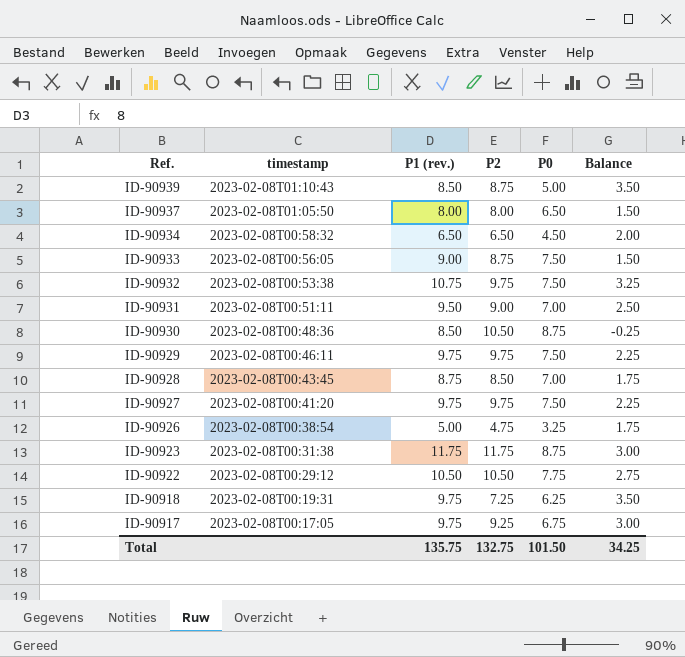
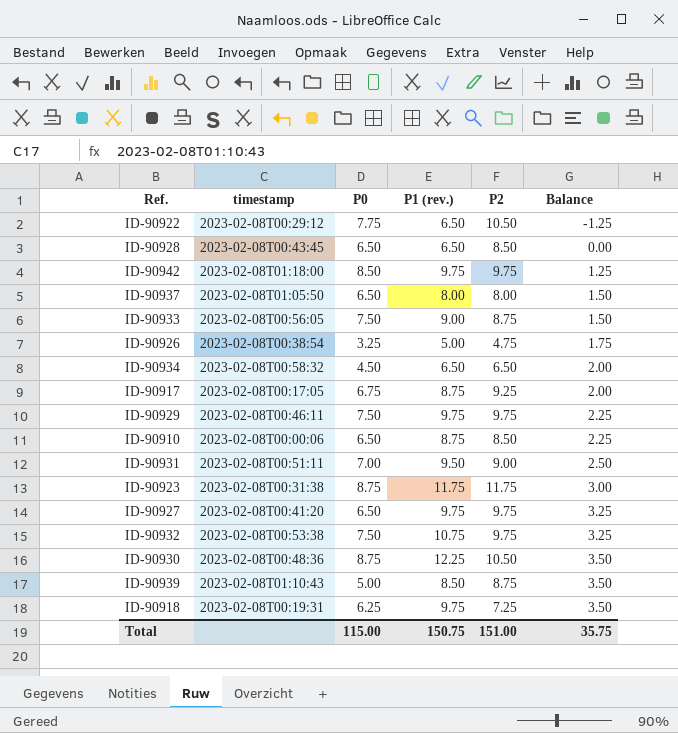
row order: Ref. descending -> Balance ascending
column P0 | position: 5 -> 3
ID-90922 | P1 (rev.): 10.50 -> 6.50
ID-90922 | Balance: 2.75 -> -1.25
ID-90928 | P0: 7.00 -> 6.50
ID-90928 | P1 (rev.): 8.75 -> 6.50
ID-90928 | Balance: 1.75 -> 0.00
row ID-90942: none -> 2023-02-08T01:18:00 | 8.50 | 9.75 | 9.75 | 1.25
ID-90917 | P1 (rev.): 9.75 -> 8.75
ID-90917 | Balance: 3.00 -> 2.00
row ID-90910: none -> 2023-02-08T00:00:06 | 6.50 | 8.75 | 8.50 | 2.25
ID-90927 | P0: 7.50 -> 6.50
ID-90927 | Balance: 2.25 -> 3.25
ID-90930 | P1 (rev.): 8.50 -> 12.25
ID-90930 | Balance: -0.25 -> 3.50
Total | P0: 101.50 -> 115.00
Total | P1 (rev.): 135.75 -> 150.75
Total | P2: 132.75 -> 151.00
Total | Balance: 34.25 -> 35.75

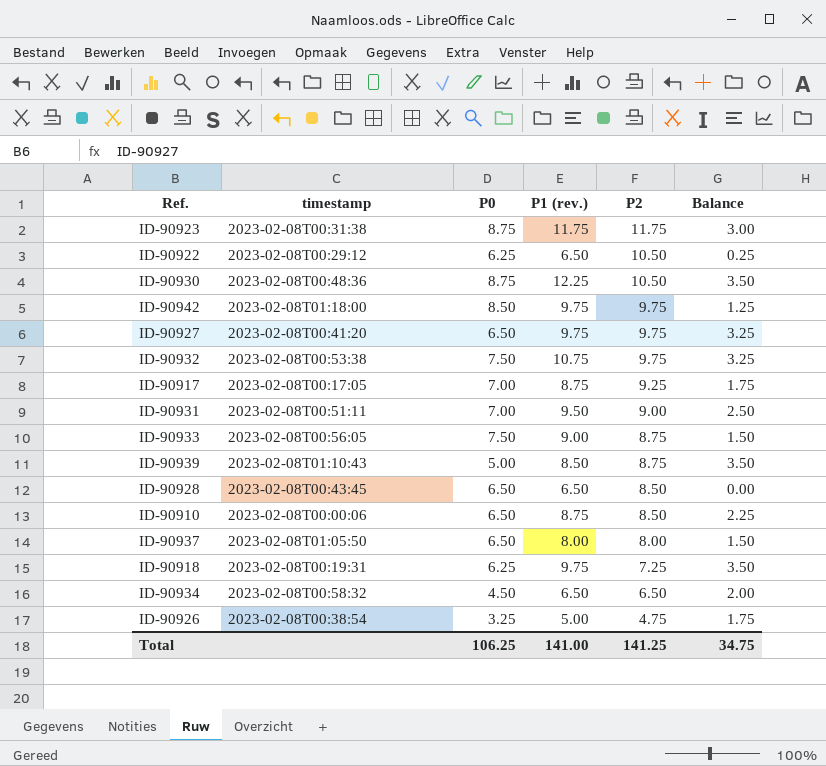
row order: Balance ascending -> P2 descending
row ID-90929: 2023-02-08T00:46:11 | 7.50 | 9.75 | 9.75 | 2.25 -> none
ID-90922 | P0: 7.75 -> 6.25
ID-90922 | Balance: -1.25 -> 0.25
ID-90917 | P0: 6.75 -> 7.00
ID-90917 | Balance: 2.00 -> 1.75
Total | P0: 115.00 -> 106.25
Total | P1 (rev.): 150.75 -> 141.00
Total | P2: 151.00 -> 141.25
Total | Balance: 35.75 -> 34.75

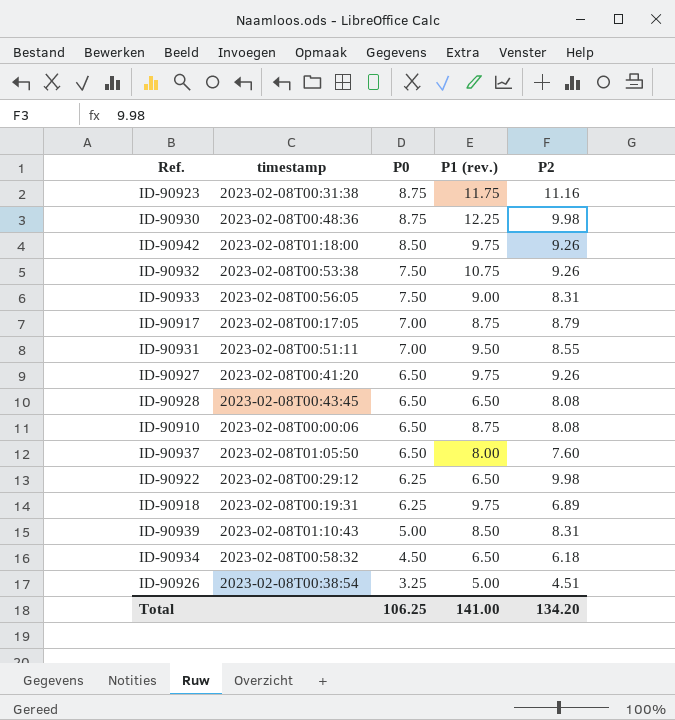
row order: P2 descending -> P0 descending
column Balance | formula: [P1 (rev.)] - [P0] -> none
ID-90923 | P2: 11.75 -> 11.16
ID-90930 | P2: 10.50 -> 9.98
ID-90942 | P2: 9.75 -> 9.26
ID-90932 | P2: 9.75 -> 9.26
ID-90933 | P2: 8.75 -> 8.31
ID-90917 | P2: 9.25 -> 8.79
ID-90931 | P2: 9.00 -> 8.55
ID-90927 | P2: 9.75 -> 9.26
ID-90928 | P2: 8.50 -> 8.08
ID-90910 | P2: 8.50 -> 8.08
ID-90937 | P2: 8.00 -> 7.60
ID-90922 | P2: 10.50 -> 9.98
ID-90918 | P2: 7.25 -> 6.89
ID-90939 | P2: 8.75 -> 8.31
ID-90934 | P2: 6.50 -> 6.18
ID-90926 | P2: 4.75 -> 4.51
Total | P2: 141.25 -> 134.20

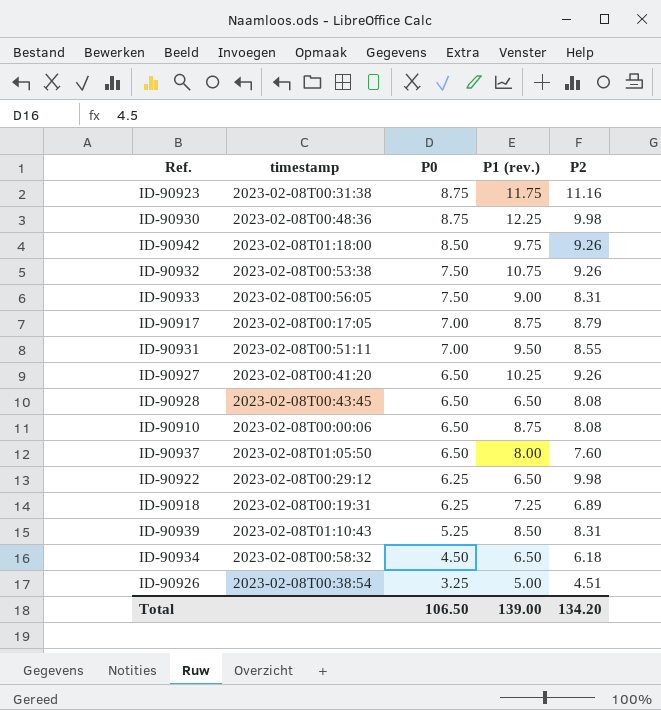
ID-90927 | P1 (rev.): 9.75 -> 10.25
ID-90918 | P1 (rev.): 9.75 -> 7.25
ID-90939 | P0: 5.00 -> 5.25
Total | P0: 106.25 -> 106.50
Total | P1 (rev.): 141.00 -> 139.00

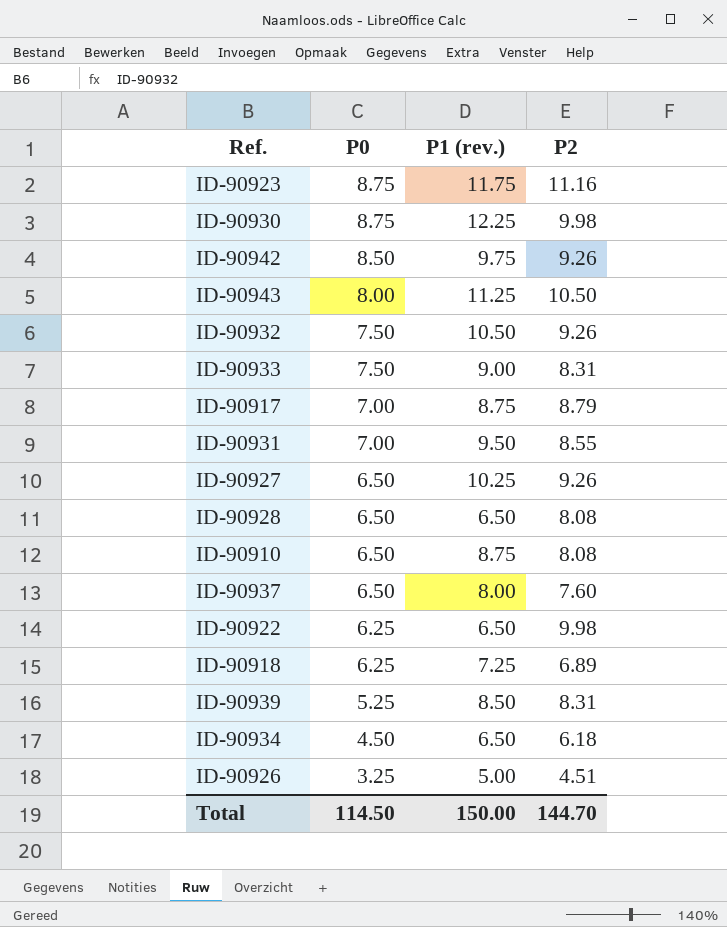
column timestamp | position: 2 -> none
row ID-90943: none -> 8.00 | 11.25 | 10.50
ID-90932 | P1 (rev.): 10.75 -> 10.50
Total | P0: 106.50 -> 114.50
Total | P1 (rev.): 139.00 -> 150.00
Total | P2: 134.20 -> 144.70

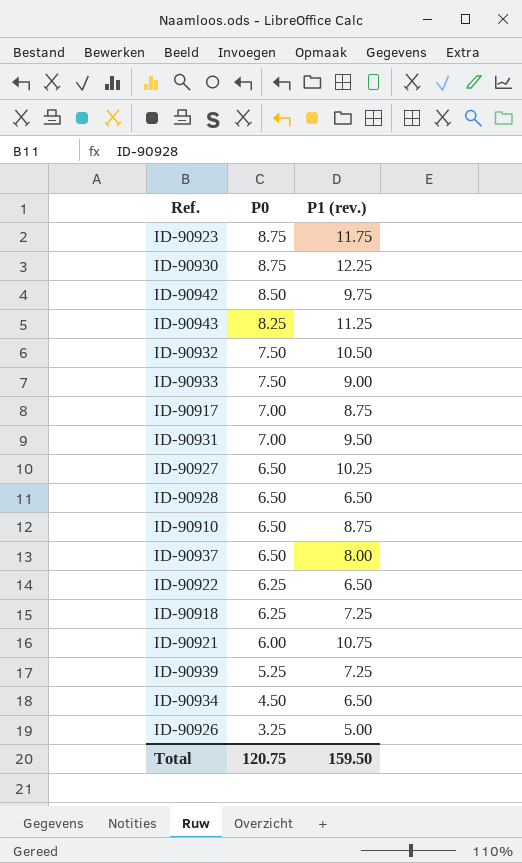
column P2 | position: 4 -> none
ID-90943 | P0: 8.00 -> 8.25
row ID-90921: none -> 6.00 | 10.75
ID-90939 | P1 (rev.): 8.50 -> 7.25
Total | P0: 114.50 -> 120.75
Total | P1 (rev.): 150.00 -> 159.50

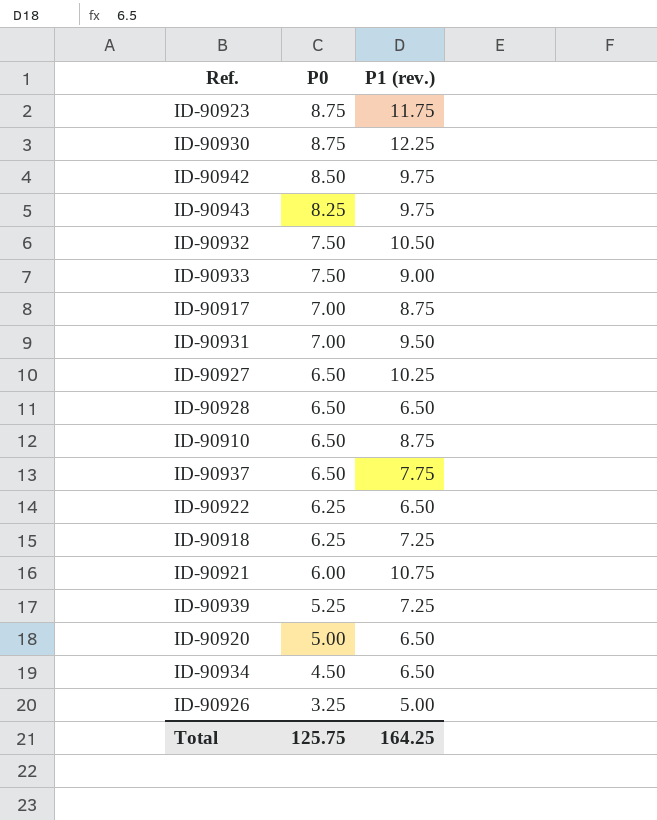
ID-90943 | P1 (rev.): 11.25 -> 9.75
ID-90937 | P1 (rev.): 8.00 -> 7.75
row ID-90920: none -> 5.00 | 6.50
Total | P0: 120.75 -> 125.75
Total | P1 (rev.): 159.50 -> 164.25

